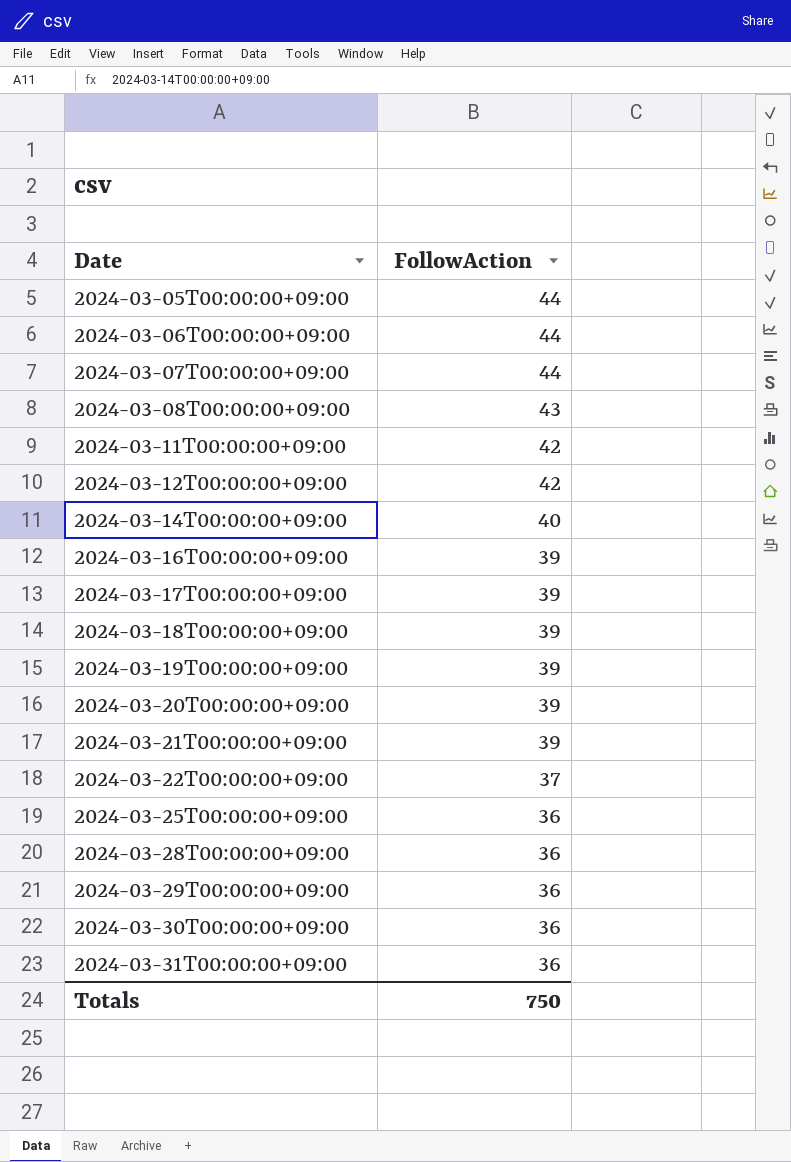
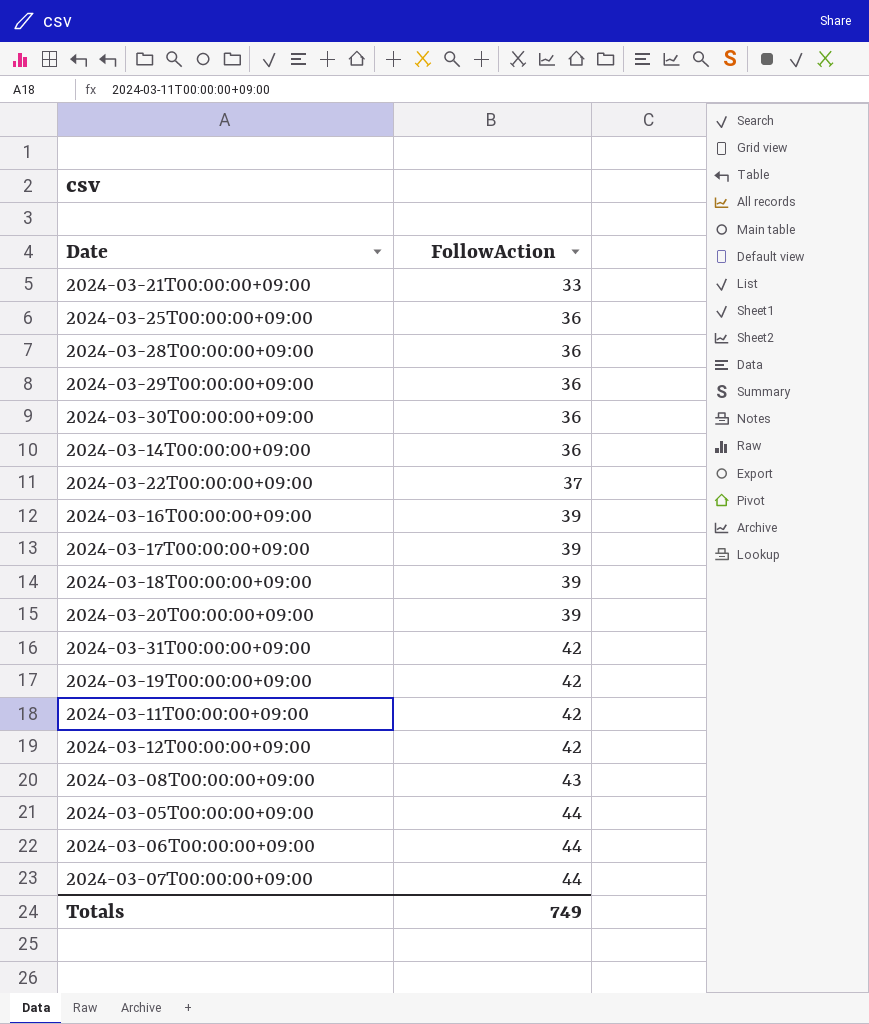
row order: Date ascending -> FollowAction ascending
2024-03-21T00:00:00+09:00 | FollowAction: 39 -> 33
2024-03-14T00:00:00+09:00 | FollowAction: 40 -> 36
2024-03-31T00:00:00+09:00 | FollowAction: 36 -> 42
2024-03-19T00:00:00+09:00 | FollowAction: 39 -> 42
Totals | FollowAction: 750 -> 749

